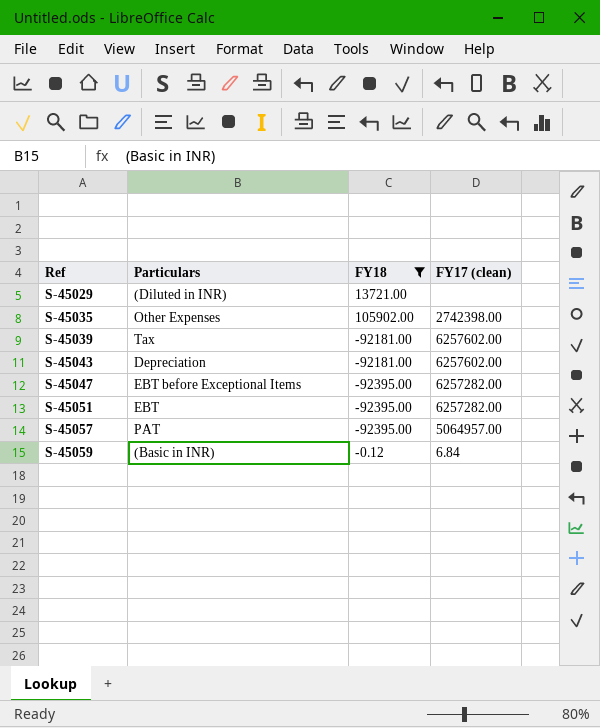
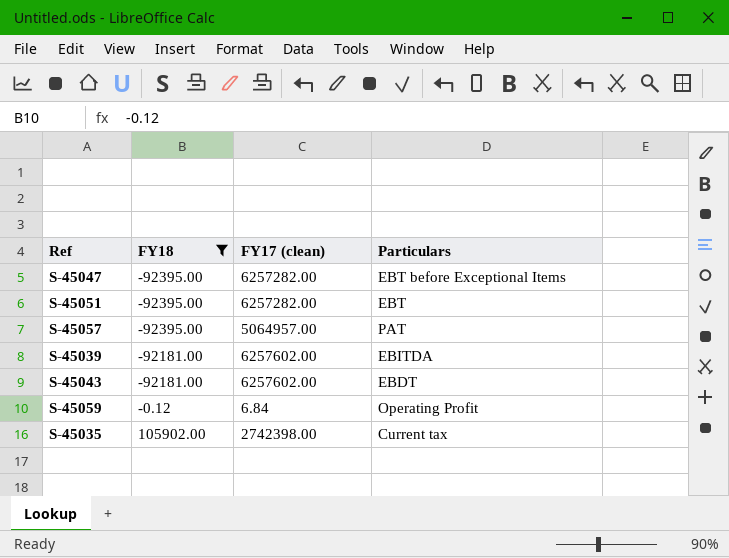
row order: Ref ascending -> FY18 ascending
column Particulars | position: 2 -> 4
row S-45029: (Diluted in INR) | 13721.00 | none -> none
S-45039 | Particulars: Tax -> EBITDA
S-45043 | Particulars: Depreciation -> EBDT
S-45059 | Particulars: (Basic in INR) -> Operating Profit
S-45035 | Particulars: Other Expenses -> Current tax

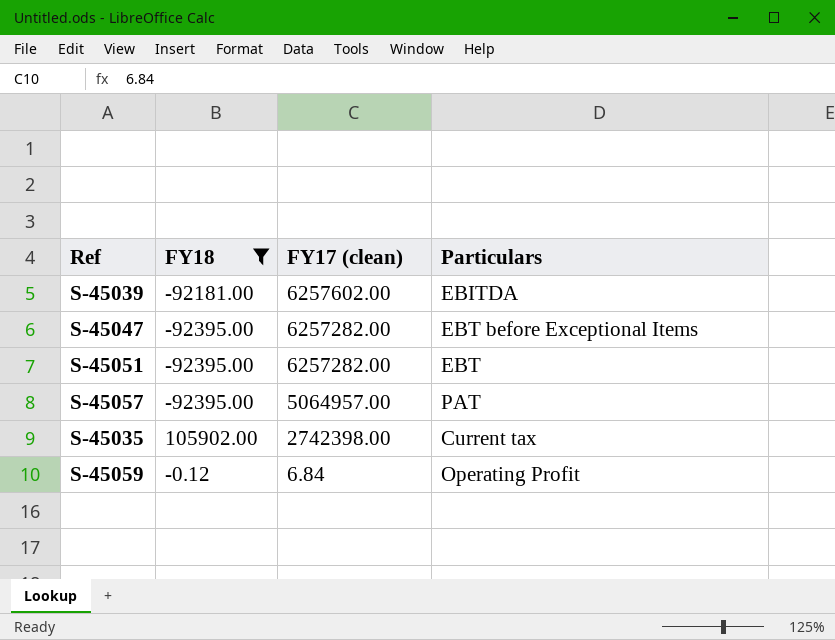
row order: FY18 ascending -> FY17 (clean) descending
row S-45043: -92181.00 | 6257602.00 | EBDT -> none

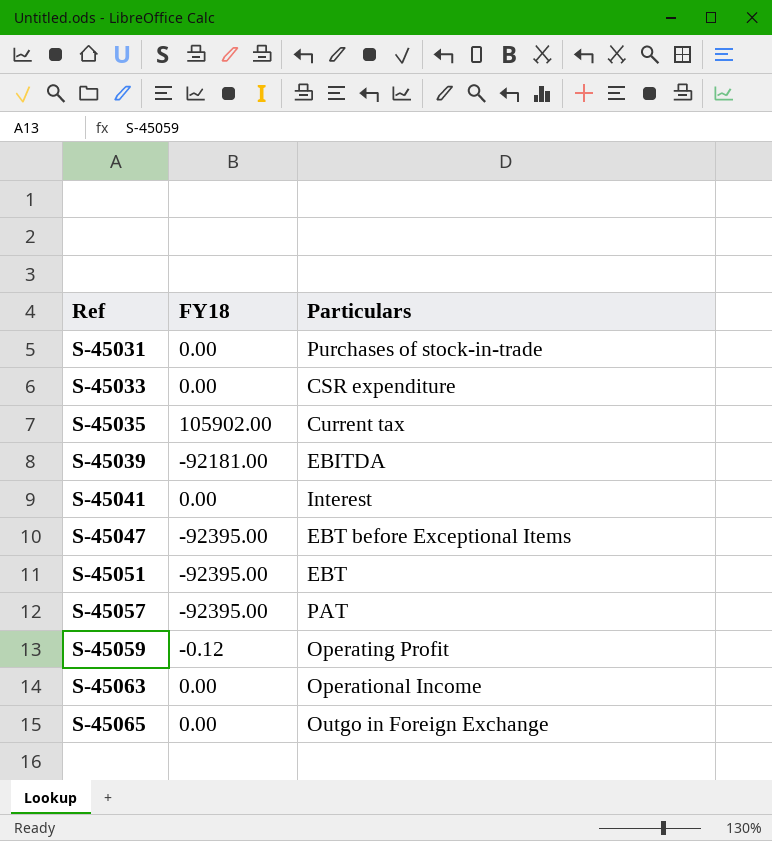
filter: FY18 != 0.00 -> none
row order: FY17 (clean) descending -> Ref ascending
column FY17 (clean) | position: 3 -> none

